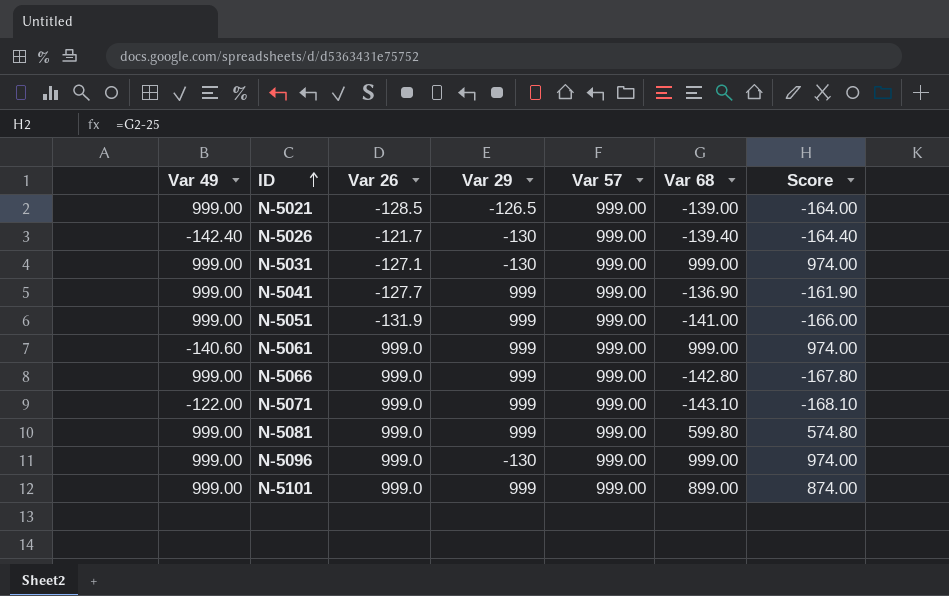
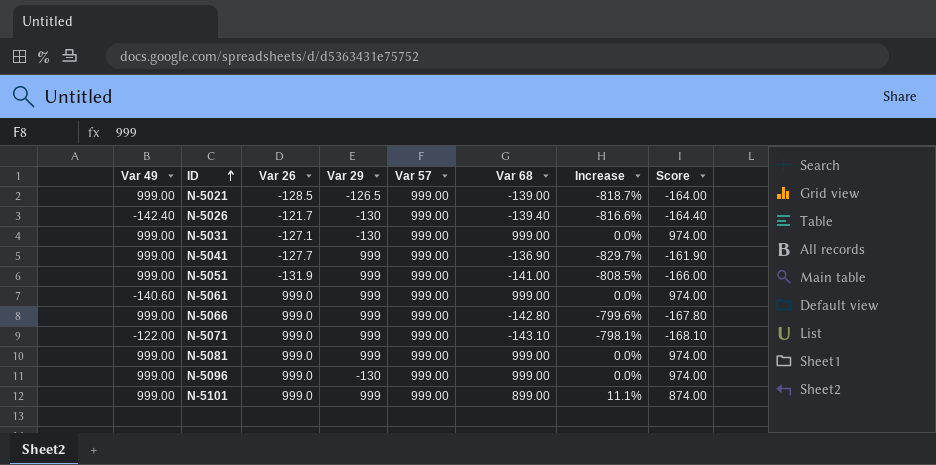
column Increase | formula: none -> ([Var 57] - [Var 68]) / [Var 68]
N-5081 | Var 68: 599.80 -> 999.00
N-5081 | Score: 574.80 -> 974.00

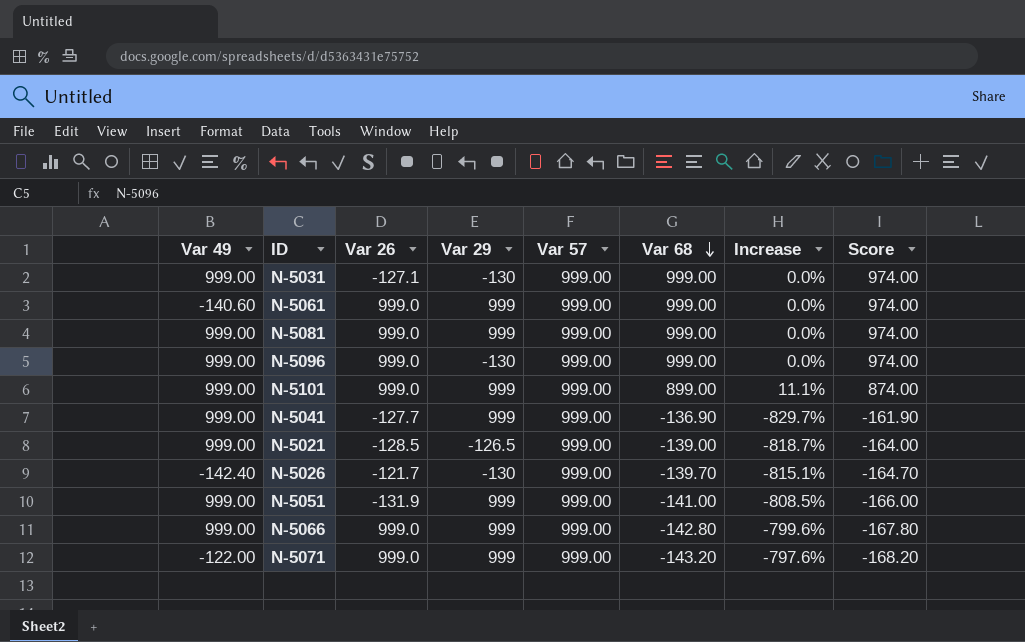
row order: ID ascending -> Var 68 descending
N-5026 | Var 68: -139.40 -> -139.70
N-5026 | Increase: -816.6% -> -815.1%
N-5026 | Score: -164.40 -> -164.70
N-5071 | Var 68: -143.10 -> -143.20
N-5071 | Increase: -798.1% -> -797.6%
N-5071 | Score: -168.10 -> -168.20

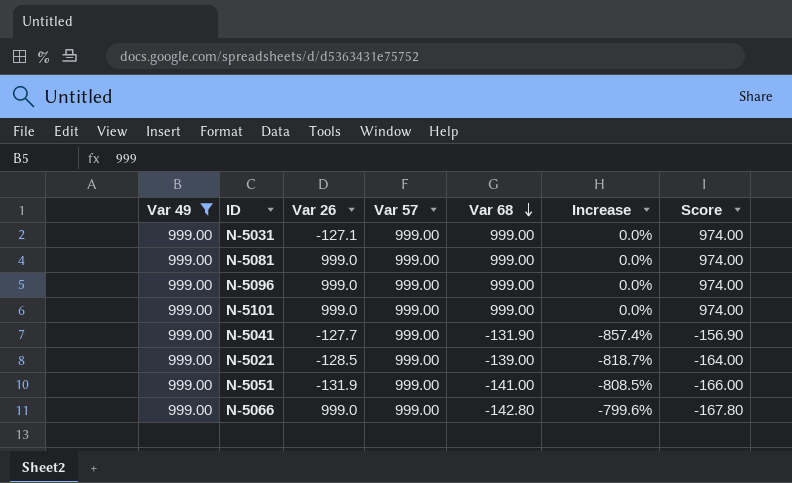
filter: none -> Var 49 = 999.00
column Var 29 | position: 4 -> none
N-5101 | Var 68: 899.00 -> 999.00
N-5101 | Increase: 11.1% -> 0.0%
N-5101 | Score: 874.00 -> 974.00
N-5041 | Var 68: -136.90 -> -131.90
N-5041 | Increase: -829.7% -> -857.4%
N-5041 | Score: -161.90 -> -156.90

